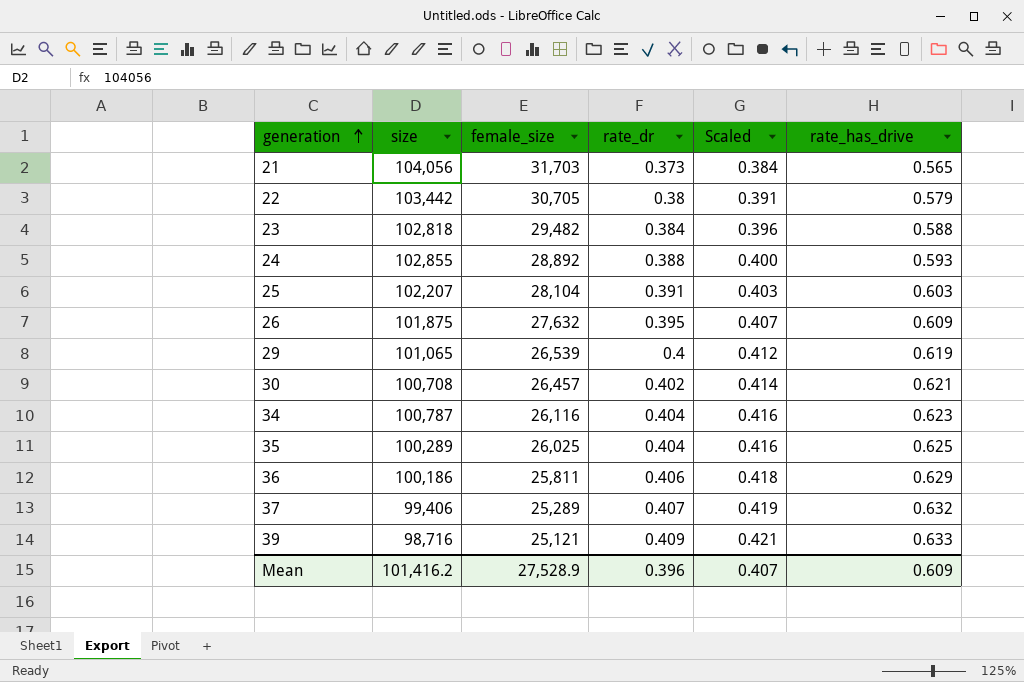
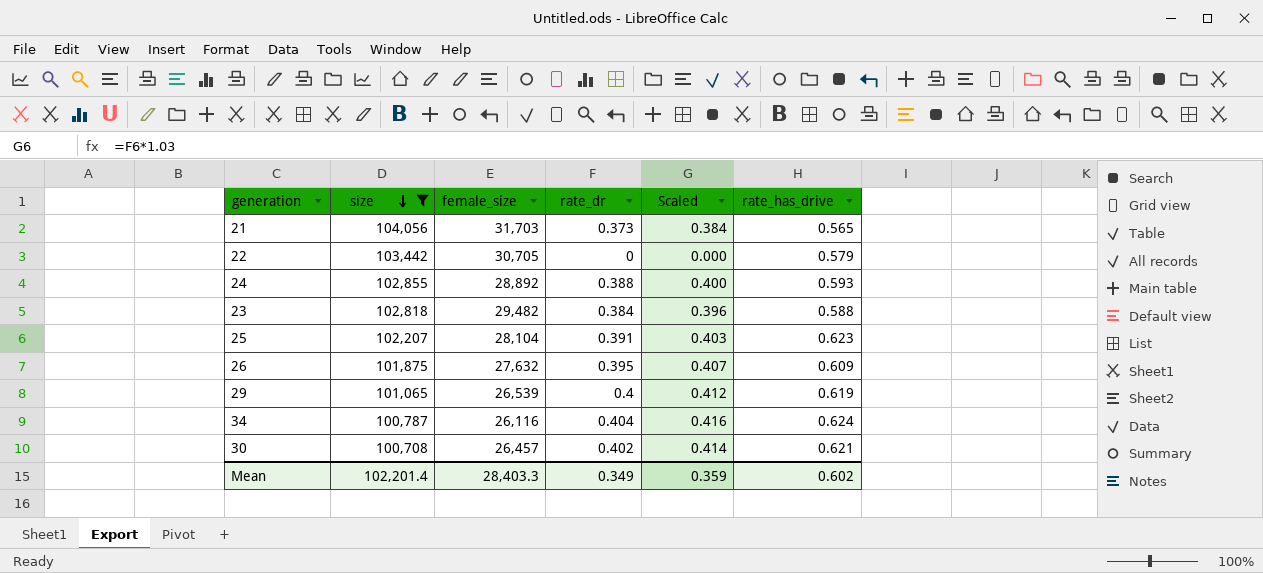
filter: none -> size >= 100,708
row order: generation ascending -> size descending
22 | rate_dr: 0.38 -> 0
22 | Scaled: 0.391 -> 0.000
25 | rate_has_drive: 0.603 -> 0.623
34 | rate_has_drive: 0.623 -> 0.624
Mean | size: 101,416.2 -> 102,201.4
Mean | female_size: 27,528.9 -> 28,403.3
Mean | rate_dr: 0.396 -> 0.349
Mean | Scaled: 0.407 -> 0.359
Mean | rate_has_drive: 0.609 -> 0.602

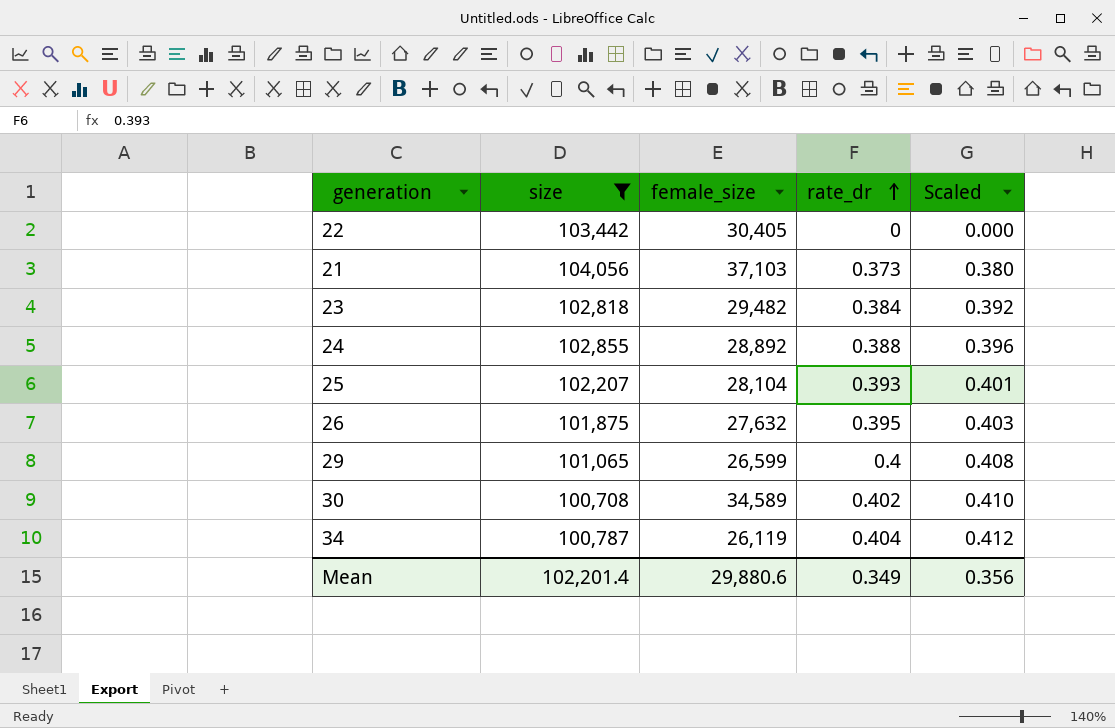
row order: size descending -> rate_dr ascending
column rate_has_drive | position: 6 -> none
column Scaled | formula: [rate_dr] * 1.03 -> [rate_dr] * 1.02
22 | female_size: 30,705 -> 30,405
21 | female_size: 31,703 -> 37,103
25 | rate_dr: 0.391 -> 0.393
29 | female_size: 26,539 -> 26,599
30 | female_size: 26,457 -> 34,589
34 | female_size: 26,116 -> 26,119
Mean | female_size: 28,403.3 -> 29,880.6
Mean | Scaled: 0.359 -> 0.356

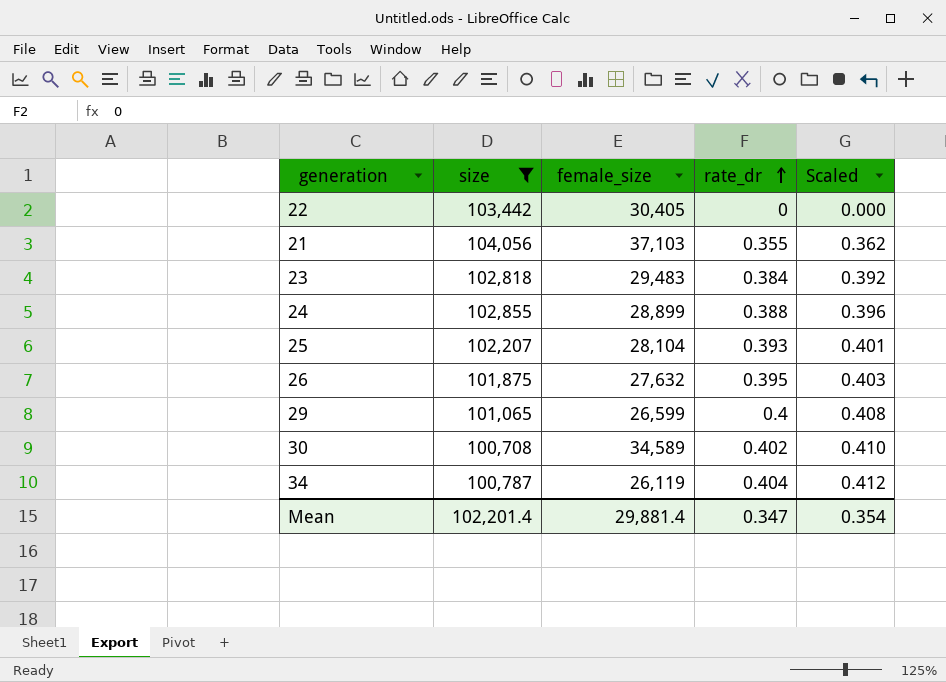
21 | rate_dr: 0.373 -> 0.355
21 | Scaled: 0.380 -> 0.362
23 | female_size: 29,482 -> 29,483
24 | female_size: 28,892 -> 28,899
Mean | female_size: 29,880.6 -> 29,881.4
Mean | rate_dr: 0.349 -> 0.347
Mean | Scaled: 0.356 -> 0.354

